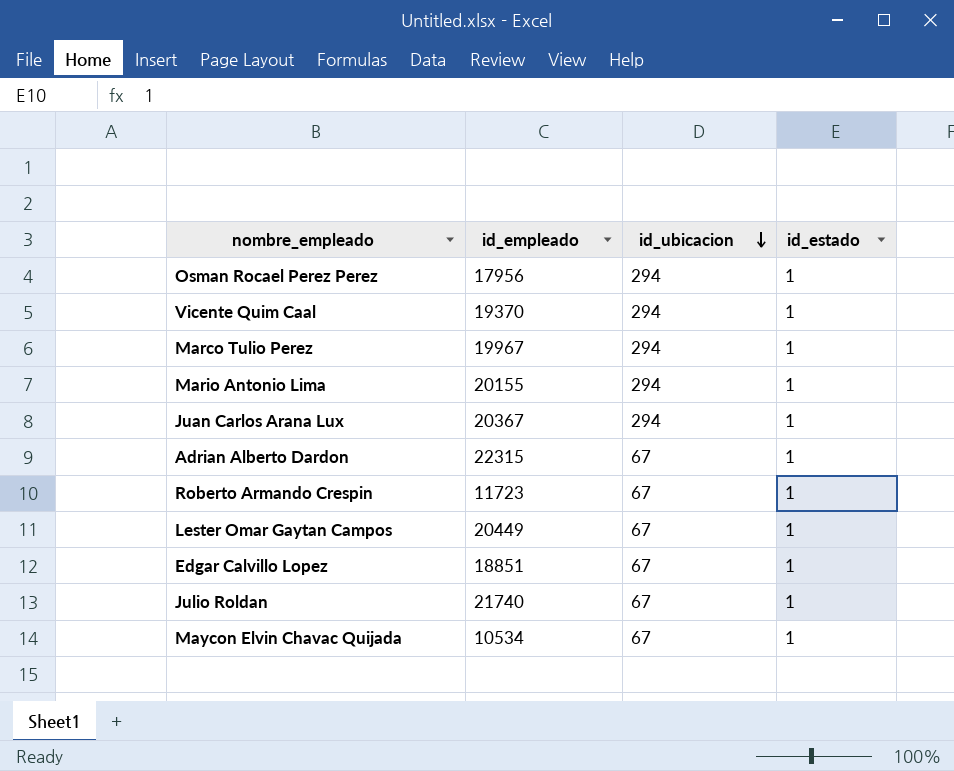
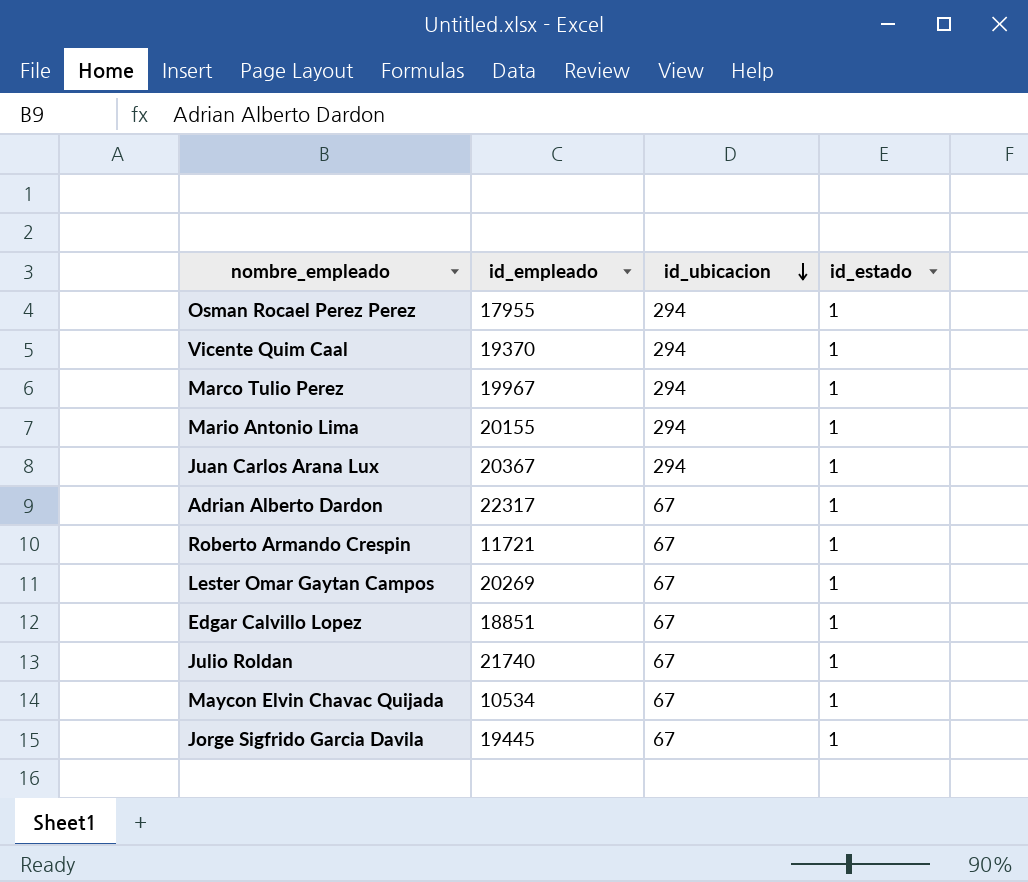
Osman Rocael Perez Perez | id_empleado: 17956 -> 17955
Adrian Alberto Dardon | id_empleado: 22315 -> 22317
Roberto Armando Crespin | id_empleado: 11723 -> 11721
Lester Omar Gaytan Campos | id_empleado: 20449 -> 20269
row Jorge Sigfrido Garcia Davila: none -> 19445 | 67 | 1

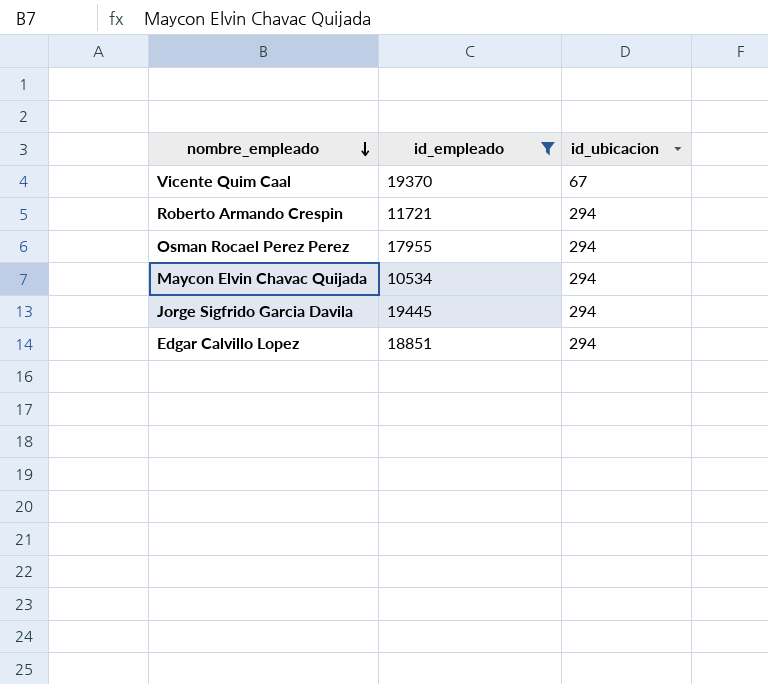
filter: none -> id_empleado <= 19445
row order: id_ubicacion descending -> nombre_empleado descending
column id_estado | position: 4 -> none
Vicente Quim Caal | id_ubicacion: 294 -> 67
Roberto Armando Crespin | id_ubicacion: 67 -> 294
Maycon Elvin Chavac Quijada | id_ubicacion: 67 -> 294
Jorge Sigfrido Garcia Davila | id_ubicacion: 67 -> 294
Edgar Calvillo Lopez | id_ubicacion: 67 -> 294

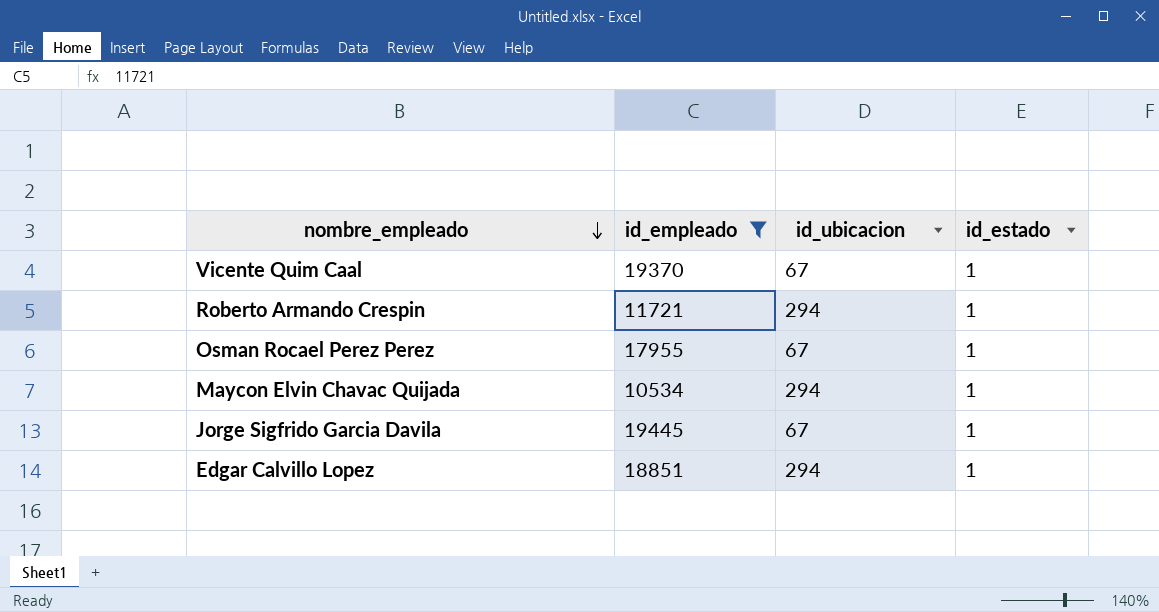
column id_estado | position: none -> 4
Osman Rocael Perez Perez | id_ubicacion: 294 -> 67
Jorge Sigfrido Garcia Davila | id_ubicacion: 294 -> 67

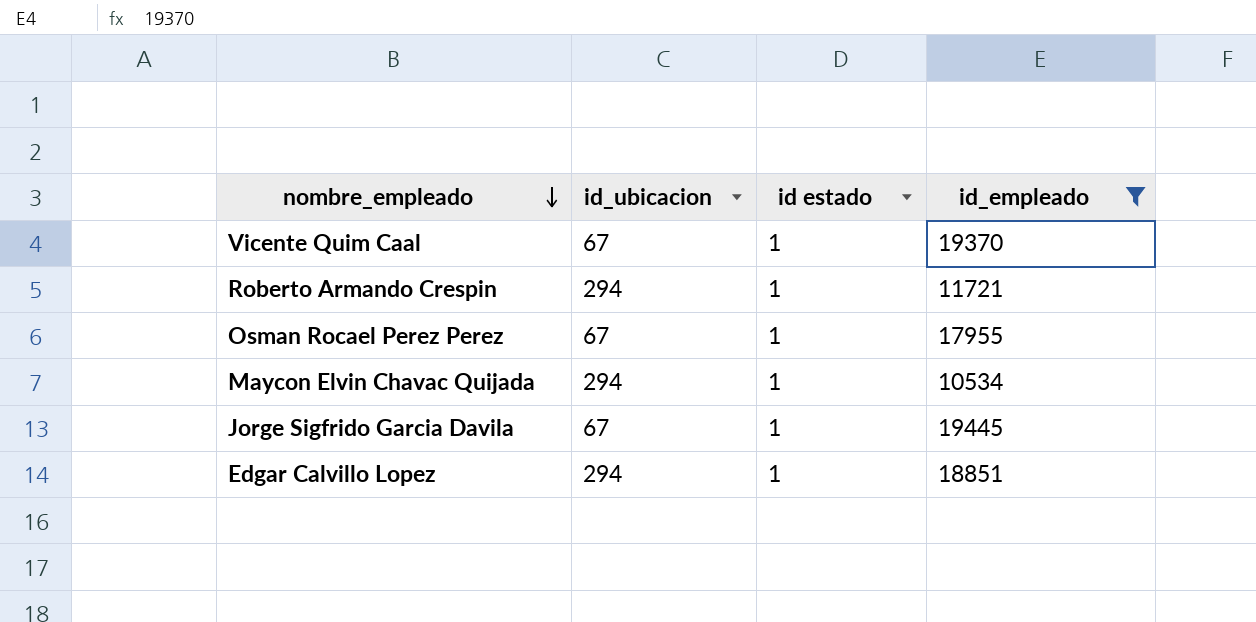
column name: id_estado -> id estado
column id_empleado | position: 2 -> 4

